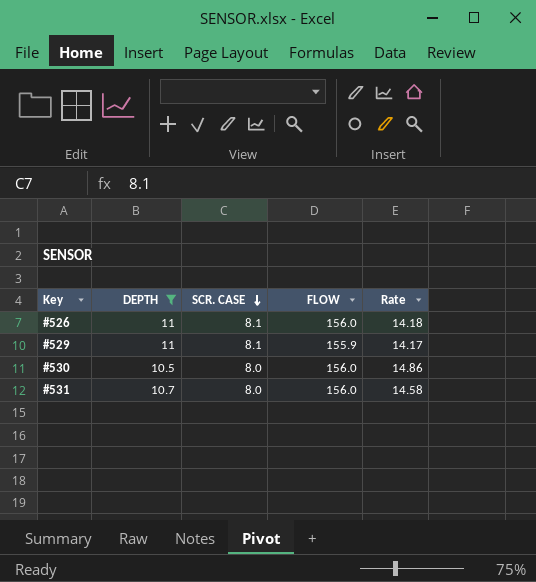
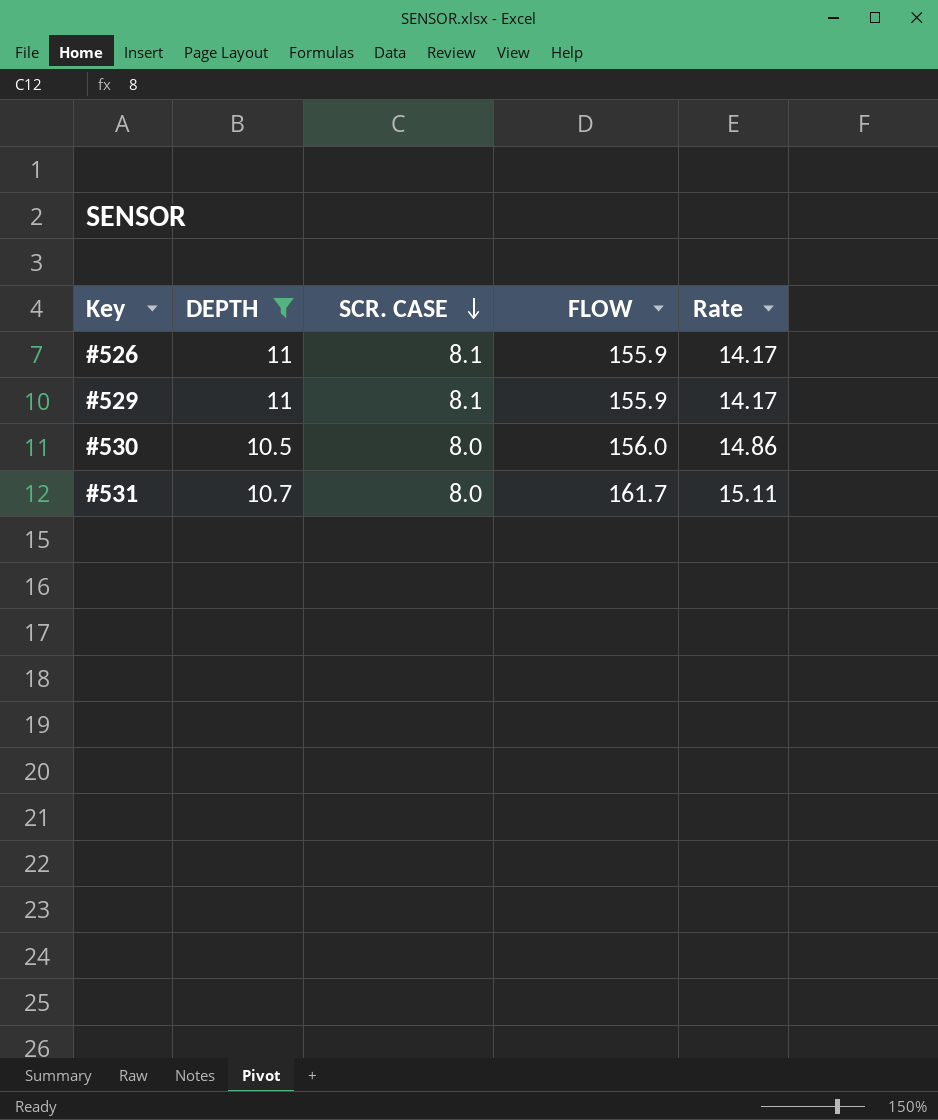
#526 | FLOW: 156.0 -> 155.9
#526 | Rate: 14.18 -> 14.17
#531 | FLOW: 156.0 -> 161.7
#531 | Rate: 14.58 -> 15.11

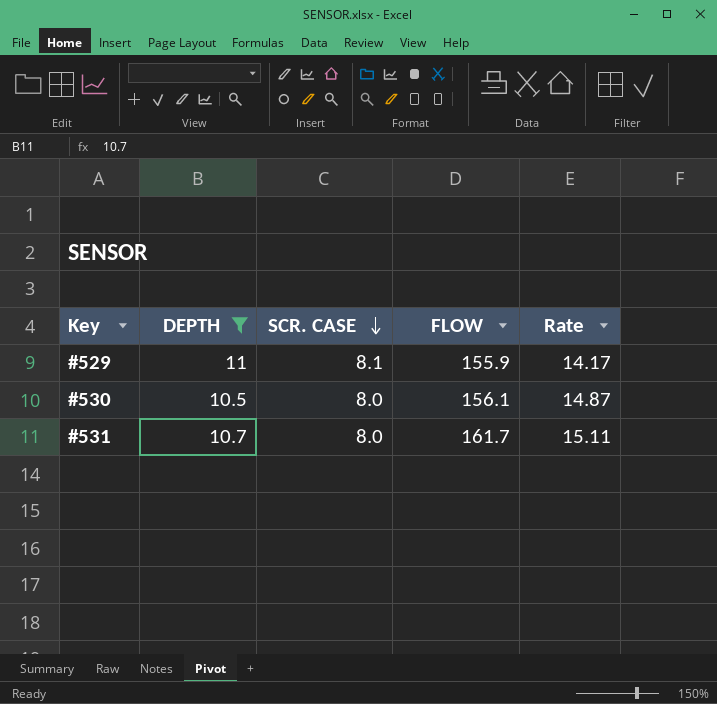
row #526: 11 | 8.1 | 155.9 | 14.17 -> none
#530 | FLOW: 156.0 -> 156.1
#530 | Rate: 14.86 -> 14.87

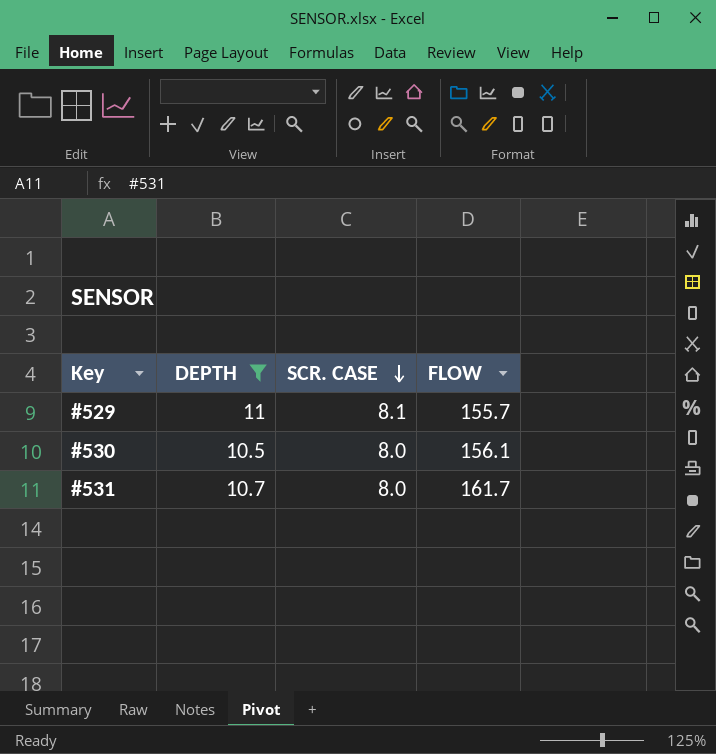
column Rate | formula: [FLOW] / [DEPTH] -> none
#529 | FLOW: 155.9 -> 155.7

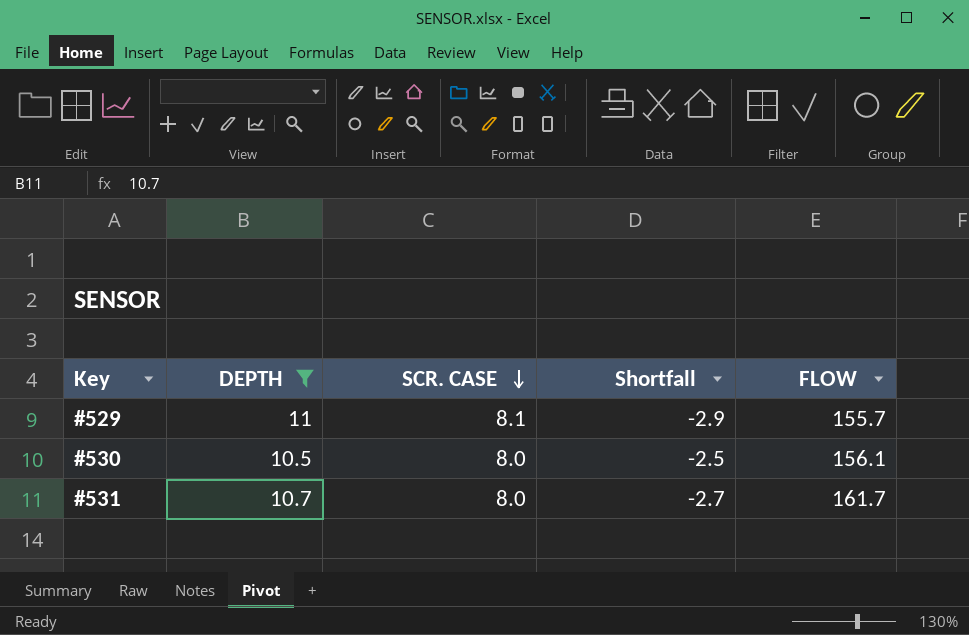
column Shortfall | formula: none -> [SCR. CASE] - [DEPTH]

